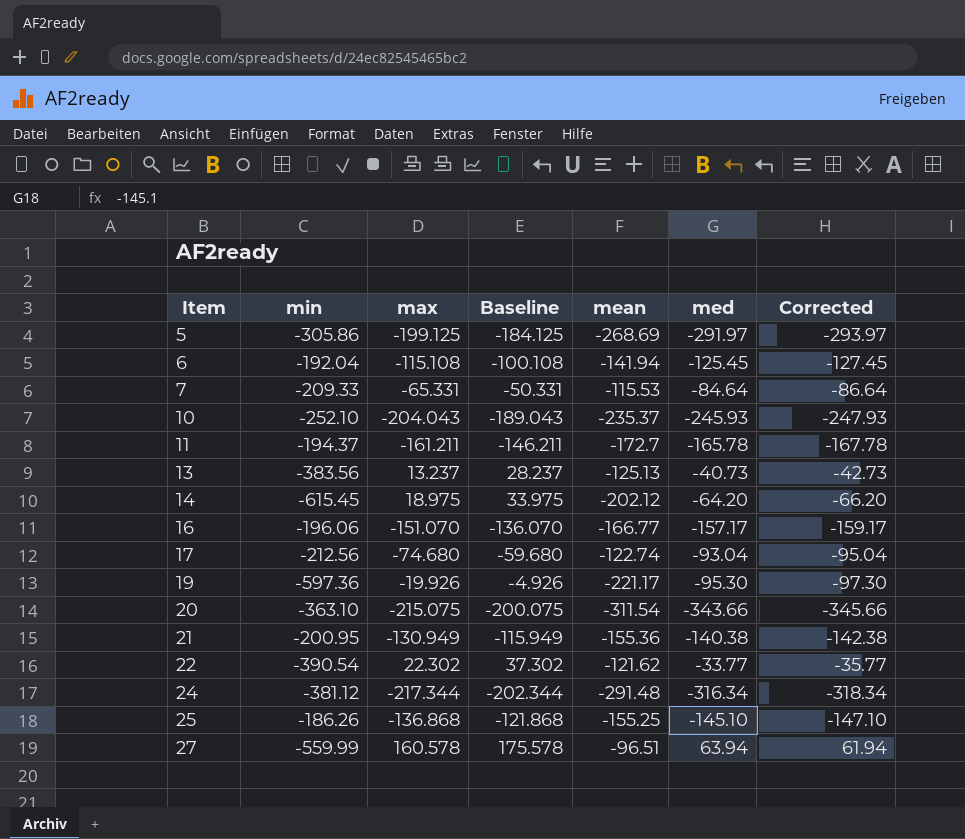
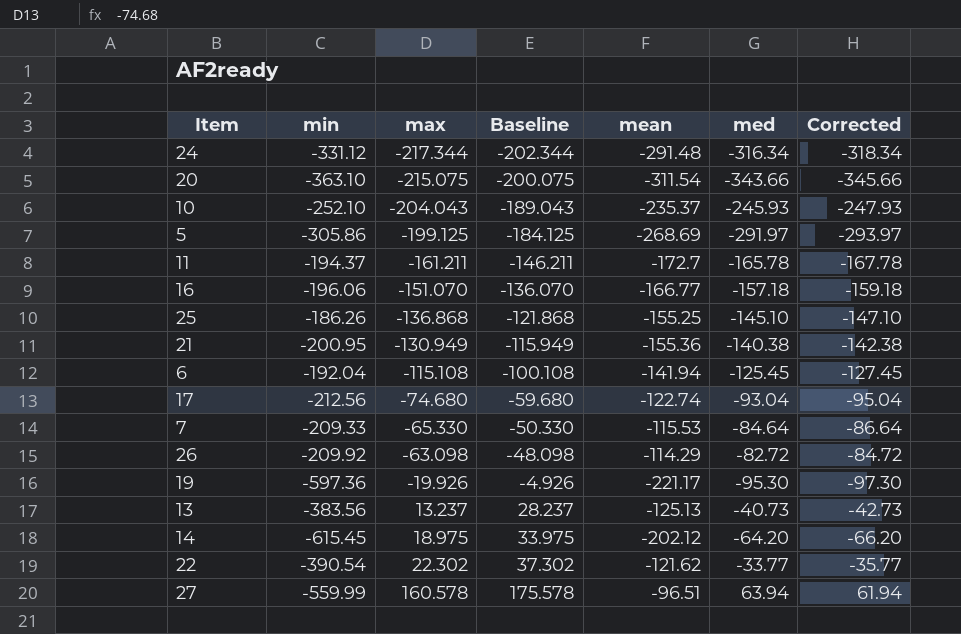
row order: Item ascending -> max ascending
24 | min: -381.12 -> -331.12
16 | med: -157.17 -> -157.18
16 | Corrected: -159.17 -> -159.18
7 | max: -65.331 -> -65.330
7 | Baseline: -50.331 -> -50.330
row 26: none -> -209.92 | -63.098 | -48.098 | -114.29 | -82.72 | -84.72

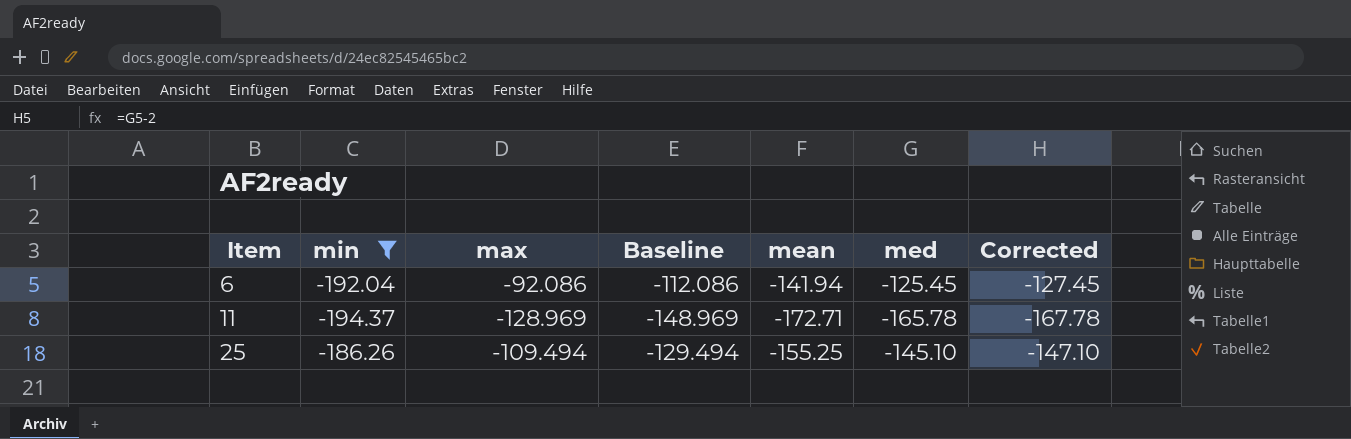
filter: none -> min >= -194.37
row order: max ascending -> Item ascending
column Baseline | formula: [max] + 15 -> [max] - 20
6 | max: -115.108 -> -92.086
11 | max: -161.211 -> -128.969
11 | mean: -172.7 -> -172.71
25 | max: -136.868 -> -109.494

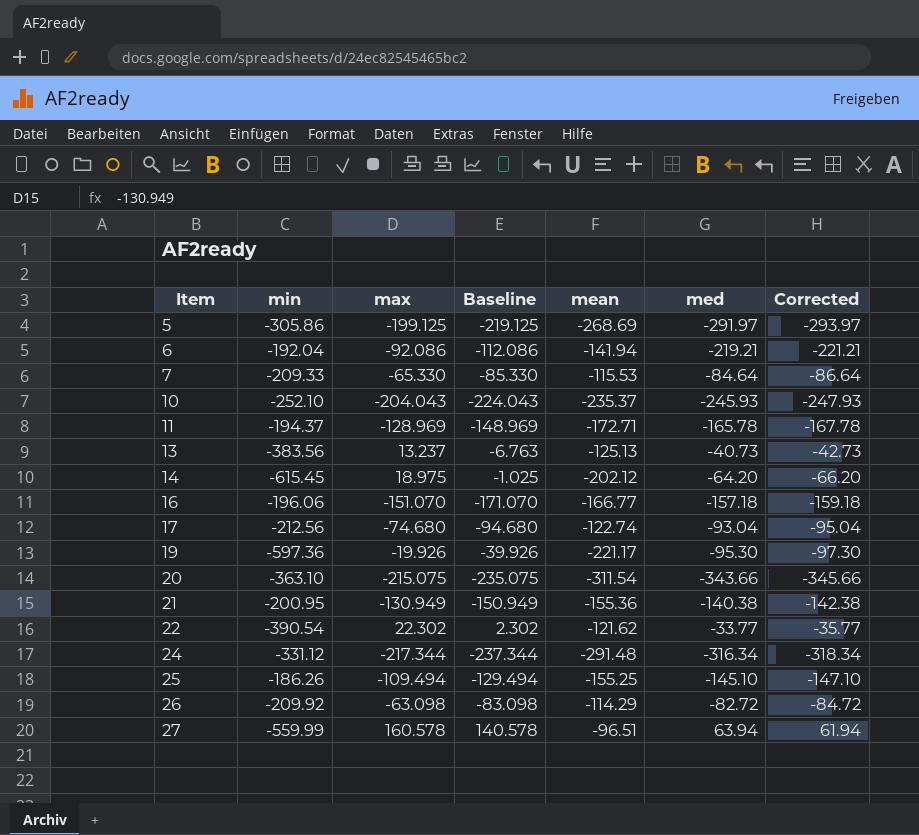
filter: min >= -194.37 -> none
6 | med: -125.45 -> -219.21
6 | Corrected: -127.45 -> -221.21

